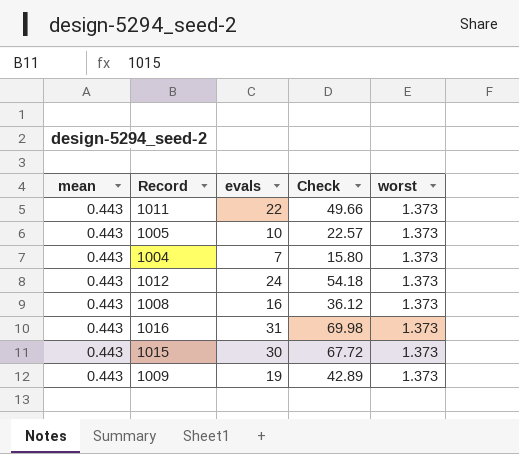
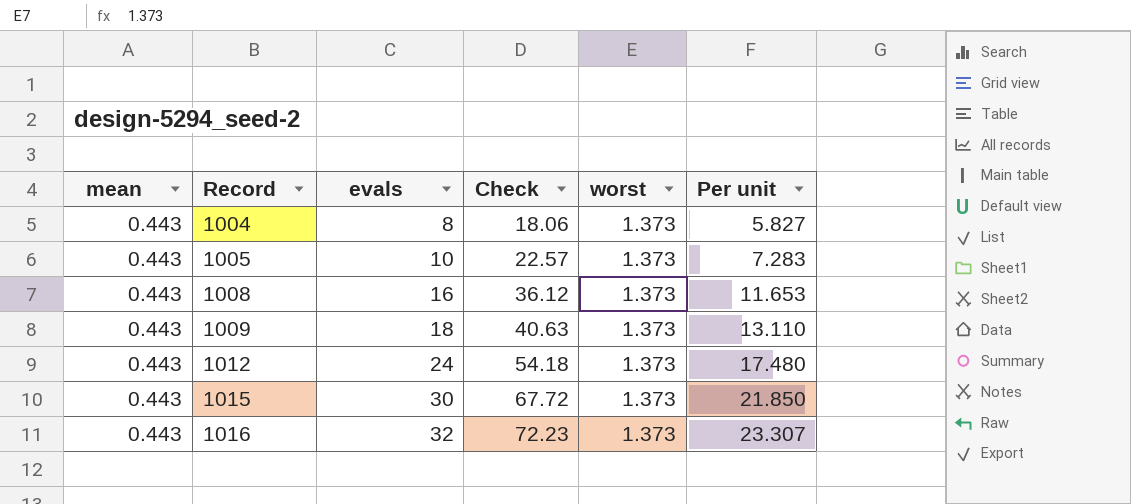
row order: none -> Record ascending
column Per unit | formula: none -> [evals] / [worst]
row 1011: 0.443 | 22 | 49.66 | 1.373 -> none
1004 | evals: 7 -> 8
1004 | Check: 15.80 -> 18.06
1009 | evals: 19 -> 18
1009 | Check: 42.89 -> 40.63
1016 | evals: 31 -> 32
1016 | Check: 69.98 -> 72.23

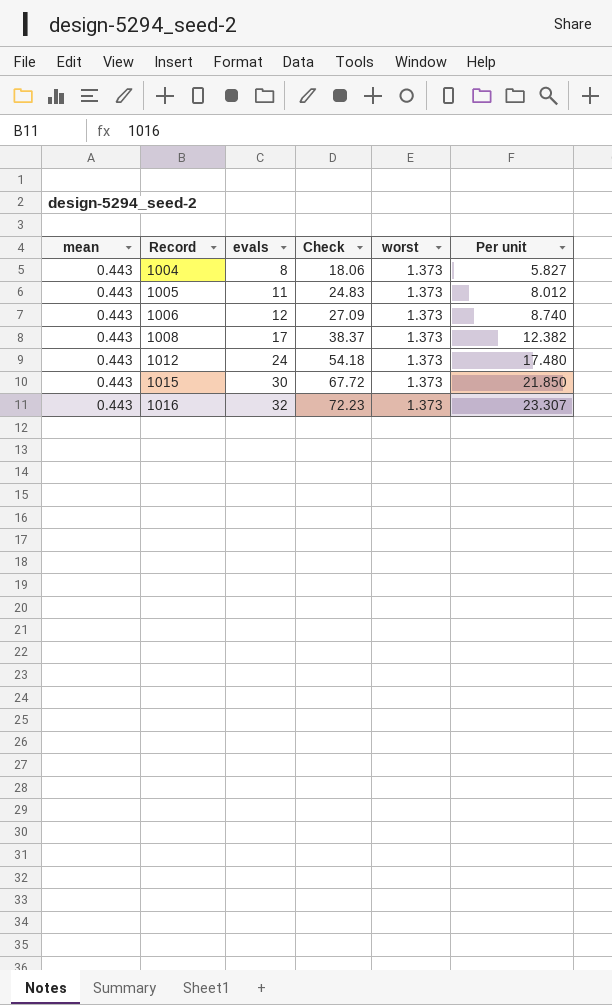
row 1009: 0.443 | 18 | 40.63 | 1.373 | 13.110 -> none
1005 | evals: 10 -> 11
1005 | Check: 22.57 -> 24.83
1005 | Per unit: 7.283 -> 8.012
row 1006: none -> 0.443 | 12 | 27.09 | 1.373 | 8.740
1008 | evals: 16 -> 17
1008 | Check: 36.12 -> 38.37
1008 | Per unit: 11.653 -> 12.382

